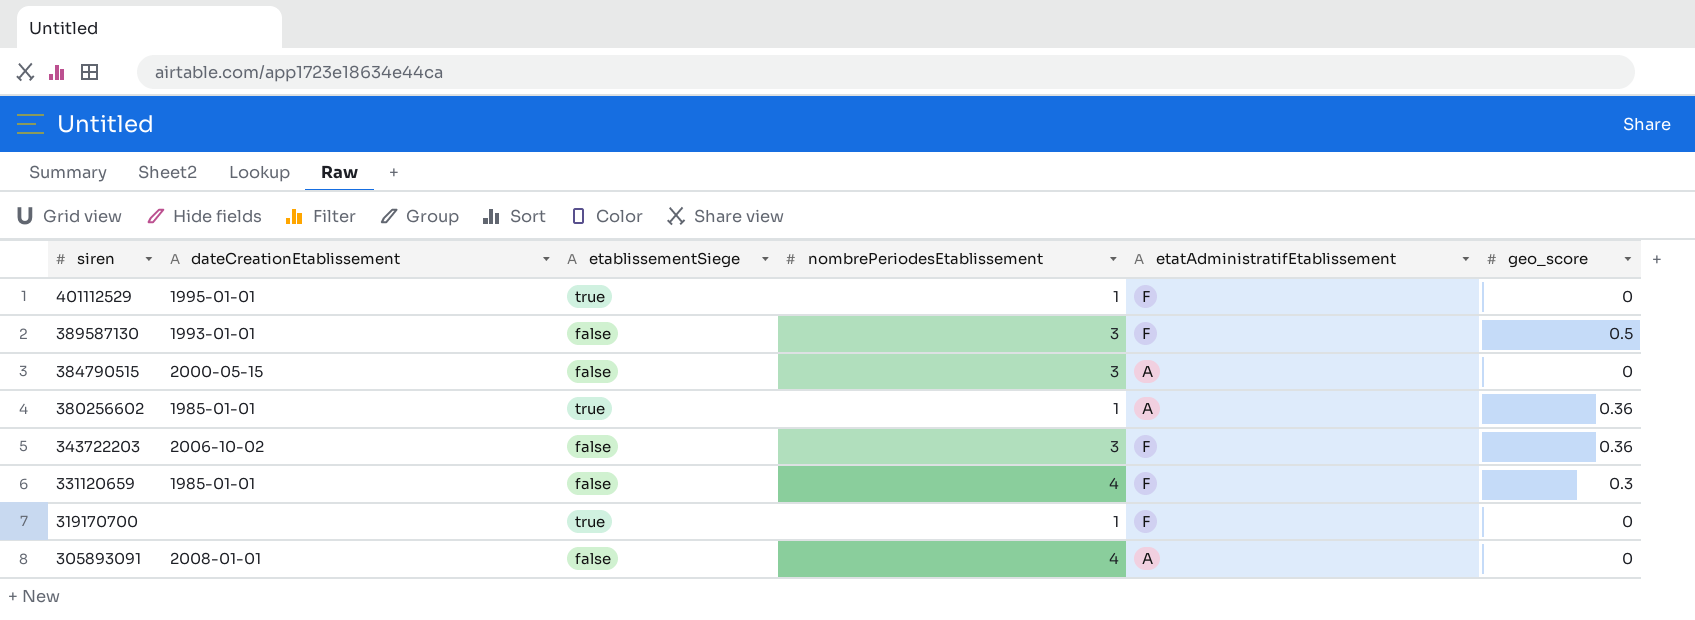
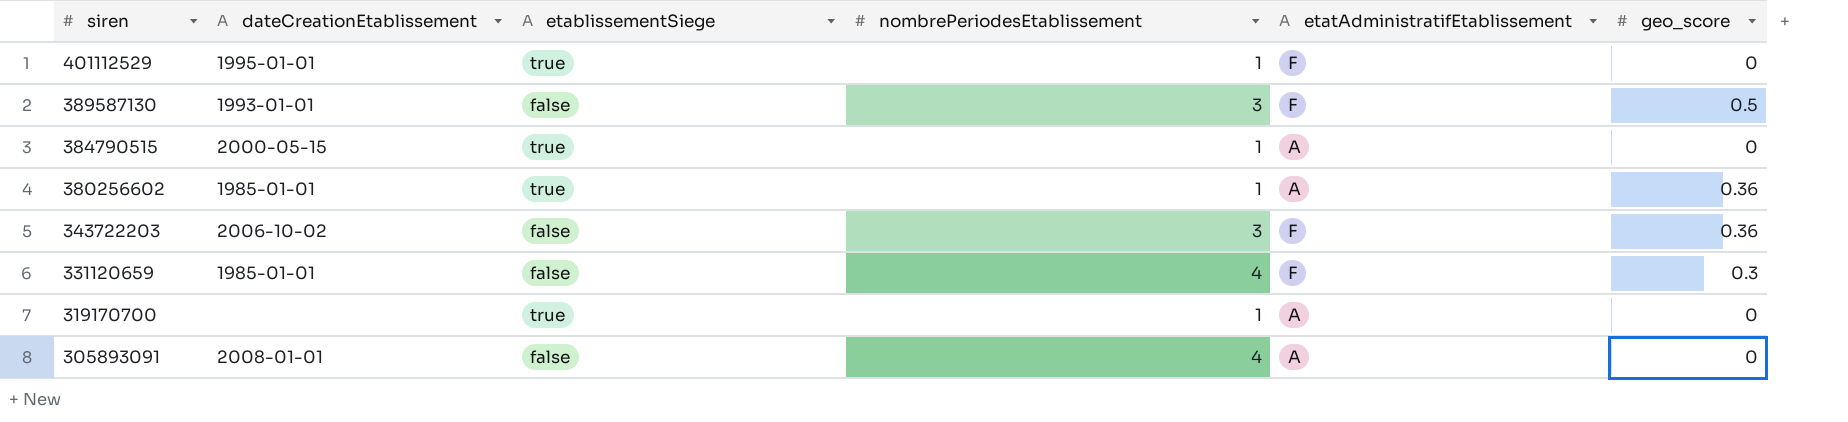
384790515 | etablissementSiege: false -> true
384790515 | nombrePeriodesEtablissement: 3 -> 1
319170700 | etatAdministratifEtablissement: F -> A

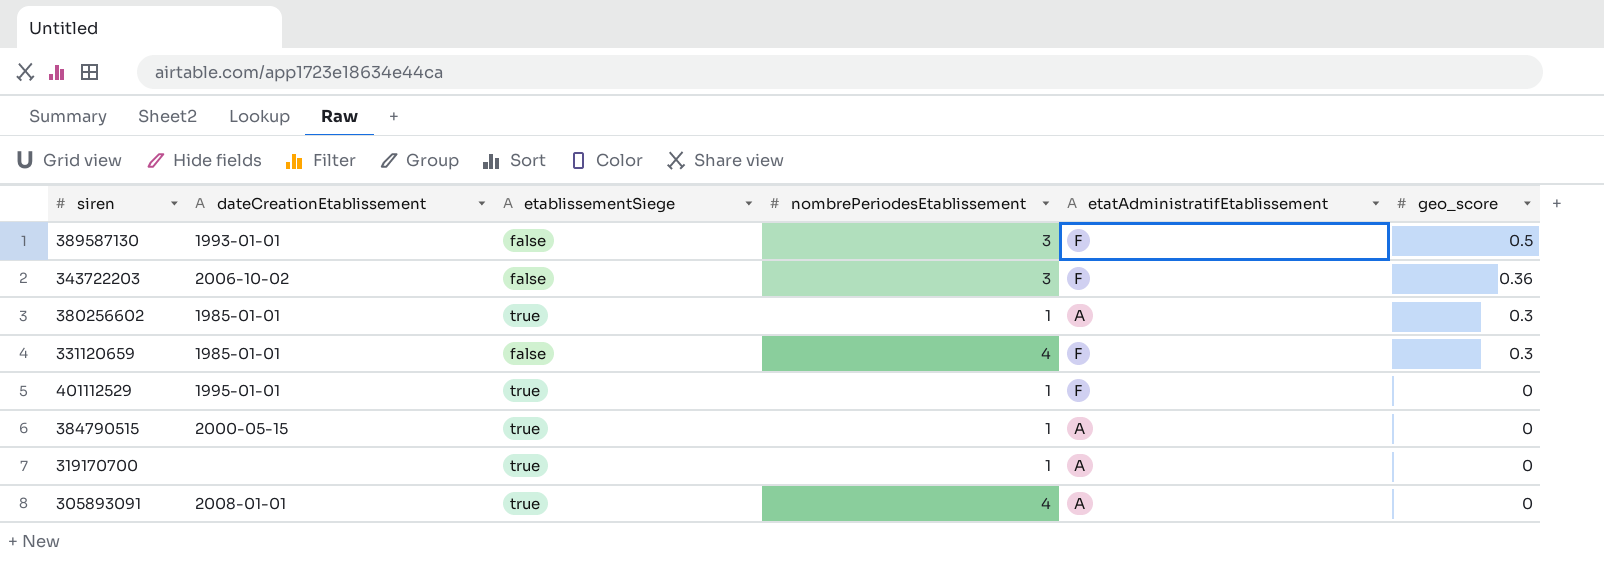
row order: siren descending -> geo_score descending
380256602 | geo_score: 0.36 -> 0.3
305893091 | etablissementSiege: false -> true

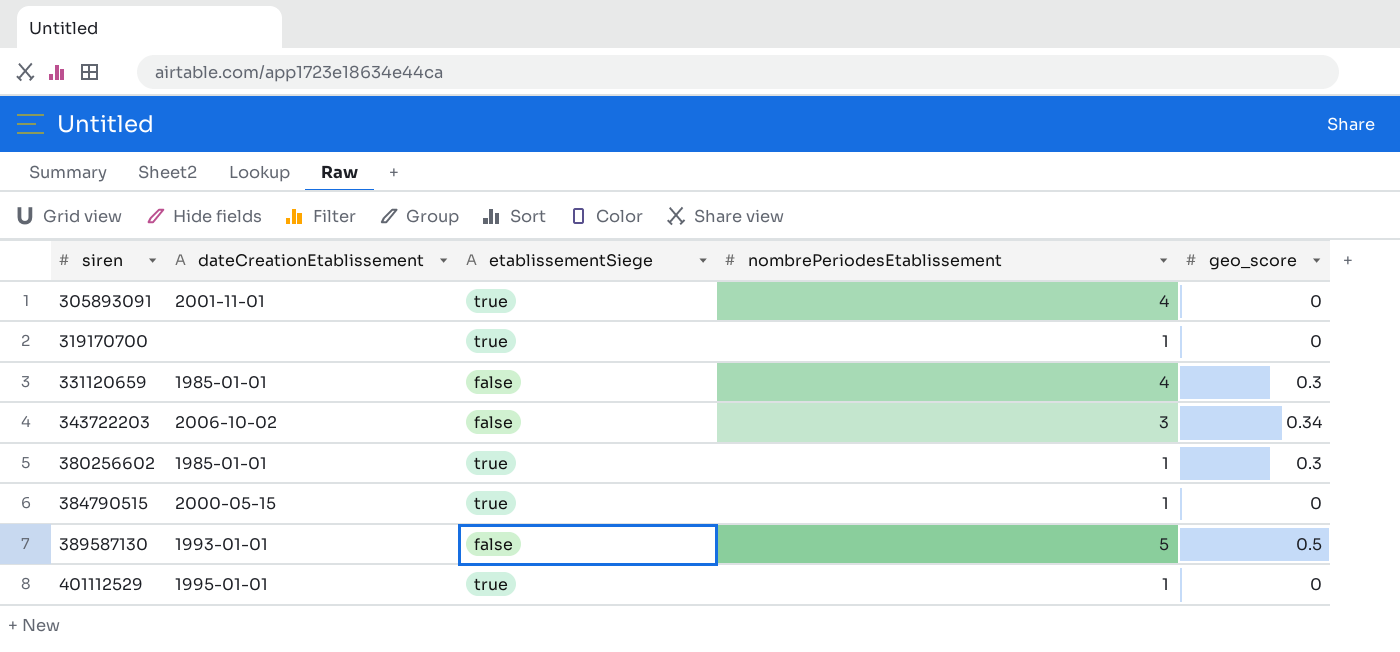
row order: geo_score descending -> siren ascending
column etatAdministratifEtablissement | position: 5 -> none
305893091 | dateCreationEtablissement: 2008-01-01 -> 2001-11-01
343722203 | geo_score: 0.36 -> 0.34
389587130 | nombrePeriodesEtablissement: 3 -> 5

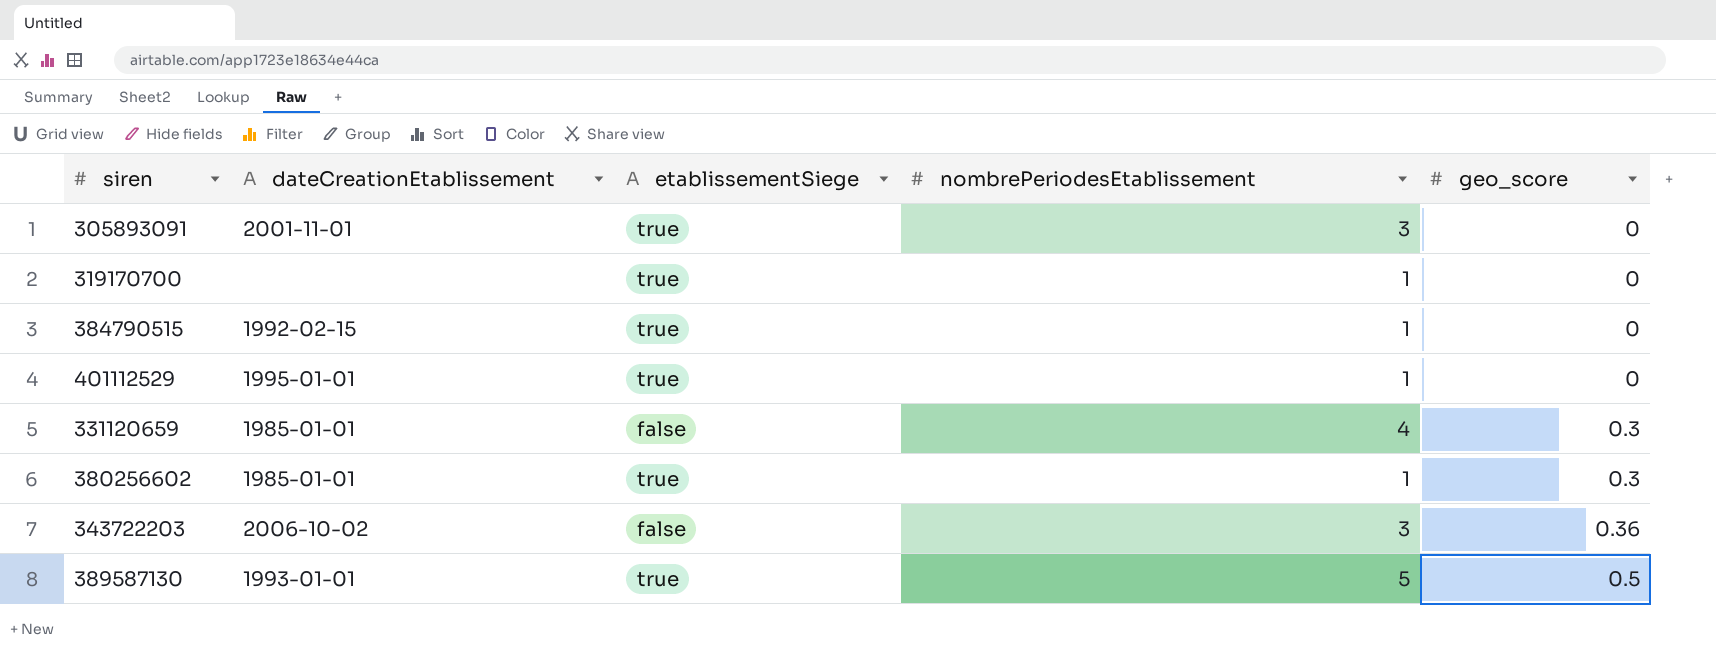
row order: siren ascending -> geo_score ascending
305893091 | nombrePeriodesEtablissement: 4 -> 3
384790515 | dateCreationEtablissement: 2000-05-15 -> 1992-02-15
343722203 | geo_score: 0.34 -> 0.36
389587130 | etablissementSiege: false -> true

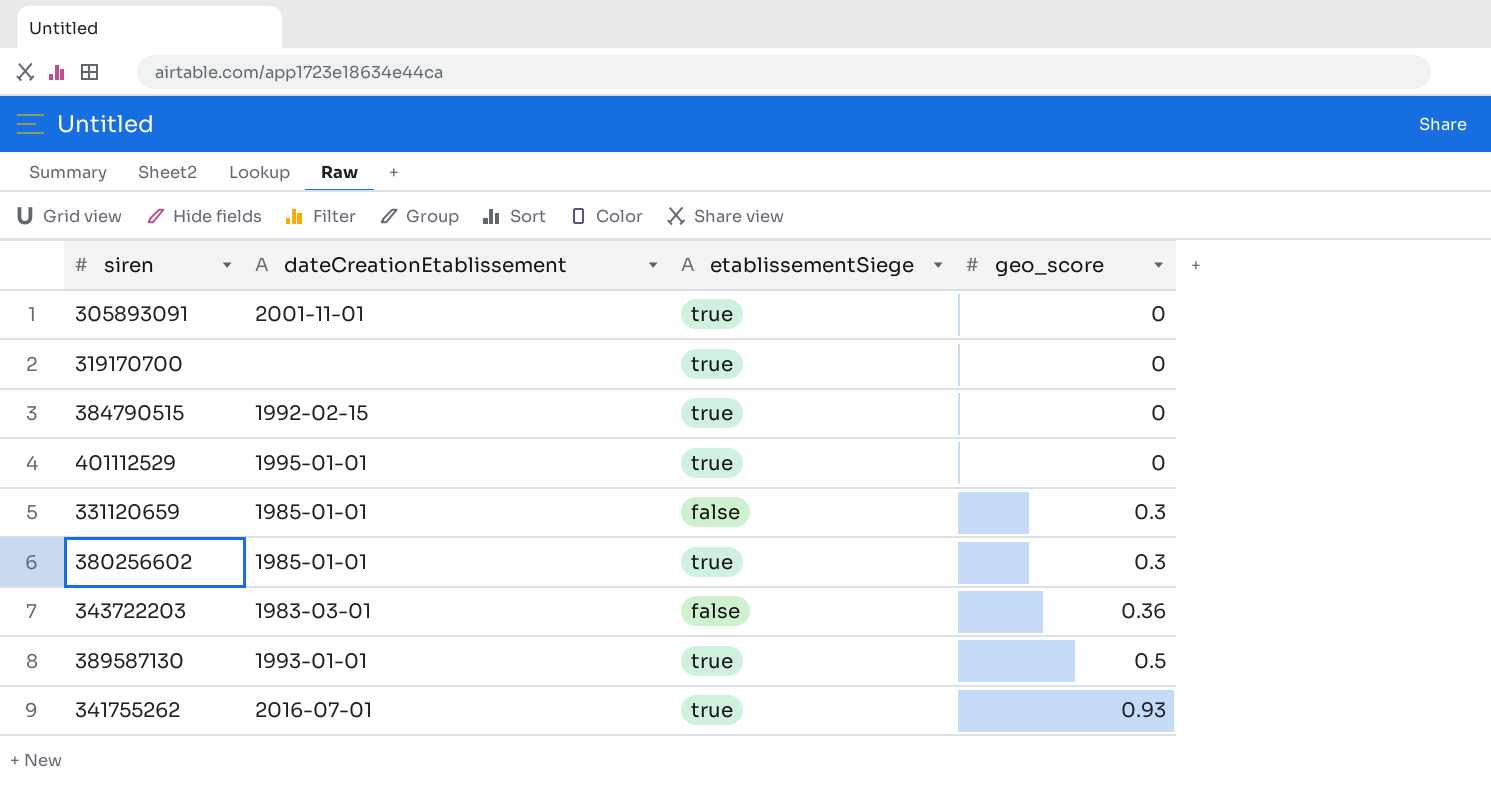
column nombrePeriodesEtablissement | position: 4 -> none
343722203 | dateCreationEtablissement: 2006-10-02 -> 1983-03-01
row 341755262: none -> 2016-07-01 | true | 0.93

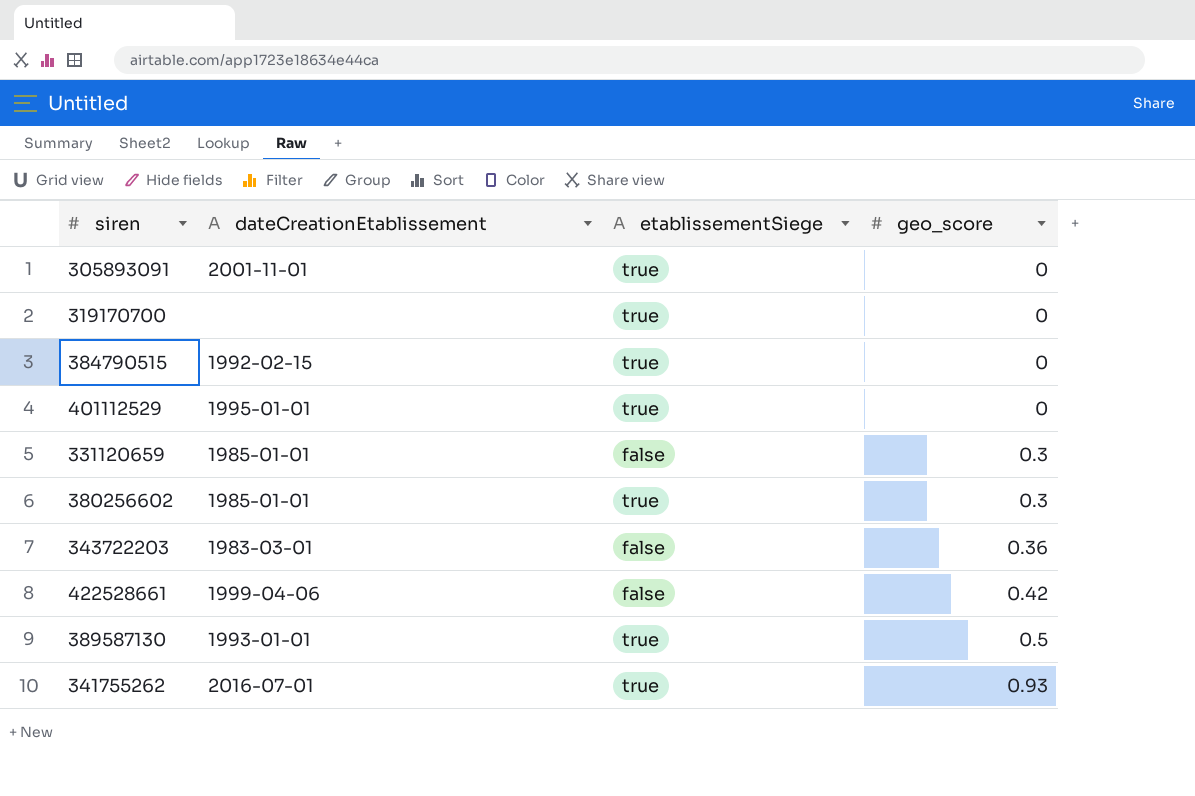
row 422528661: none -> 1999-04-06 | false | 0.42

